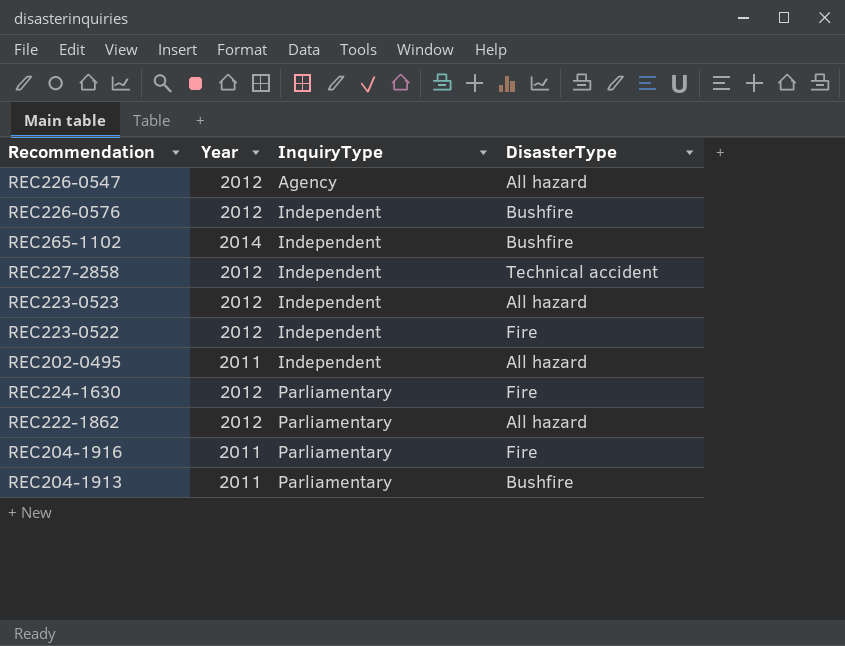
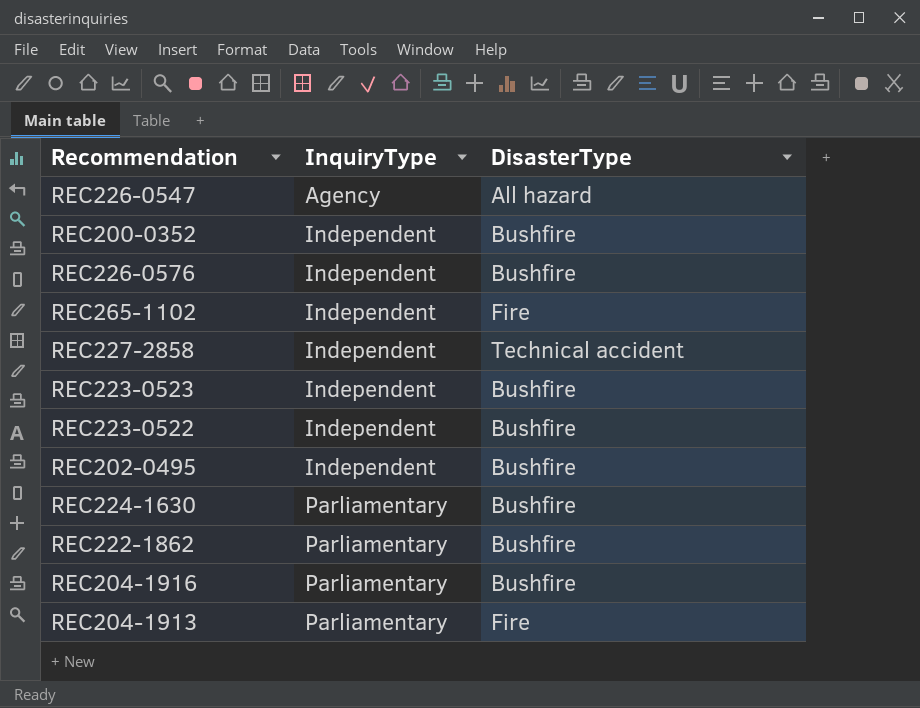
column Year | position: 2 -> none
row REC200-0352: none -> Independent | Bushfire
REC265-1102 | DisasterType: Bushfire -> Fire
REC223-0523 | DisasterType: All hazard -> Bushfire
REC223-0522 | DisasterType: Fire -> Bushfire
REC202-0495 | DisasterType: All hazard -> Bushfire
REC224-1630 | DisasterType: Fire -> Bushfire
REC222-1862 | DisasterType: All hazard -> Bushfire
REC204-1916 | DisasterType: Fire -> Bushfire
REC204-1913 | DisasterType: Bushfire -> Fire

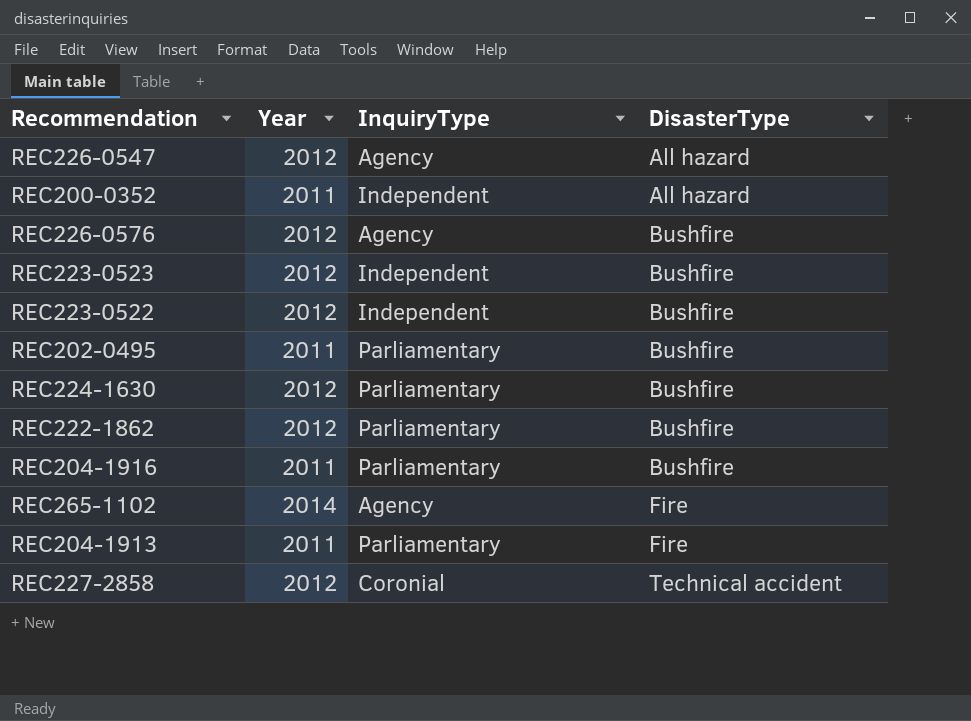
row order: InquiryType ascending -> DisasterType ascending
column Year | position: none -> 2
REC200-0352 | DisasterType: Bushfire -> All hazard
REC226-0576 | InquiryType: Independent -> Agency
REC202-0495 | InquiryType: Independent -> Parliamentary
REC265-1102 | InquiryType: Independent -> Agency
REC227-2858 | InquiryType: Independent -> Coronial

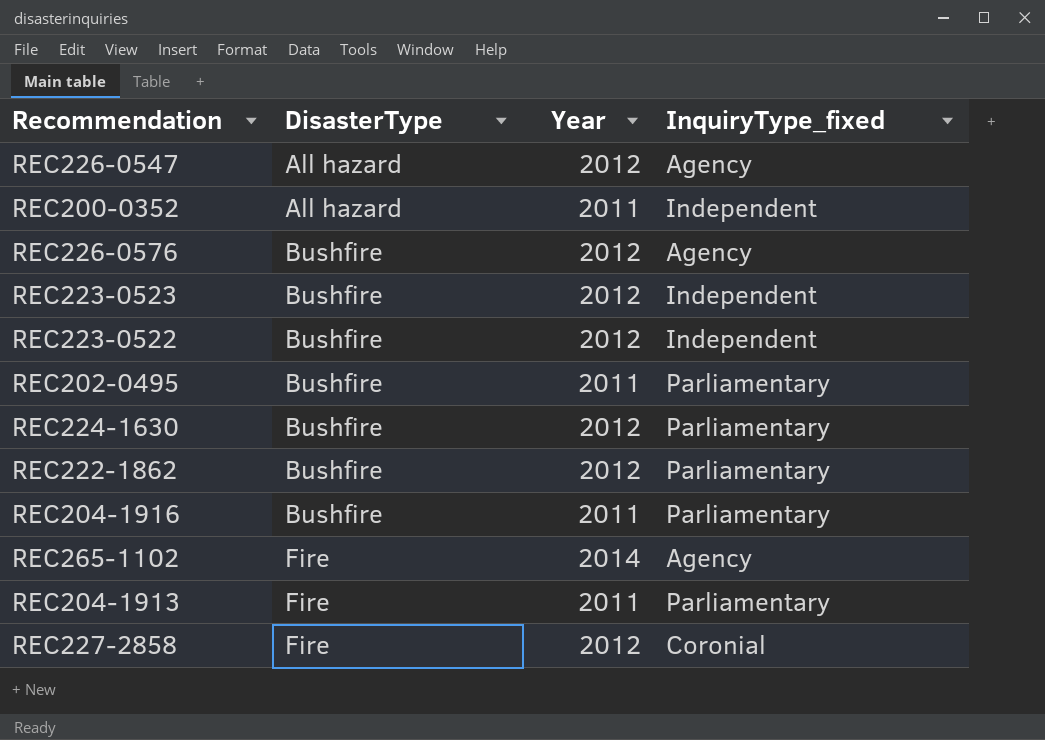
column DisasterType | position: 4 -> 2
column name: InquiryType -> InquiryType_fixed
REC227-2858 | DisasterType: Technical accident -> Fire

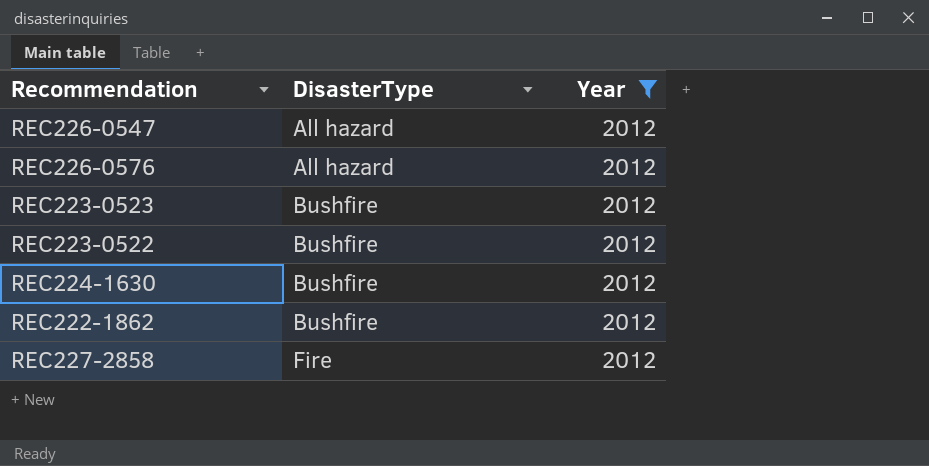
filter: none -> Year = 2012
column InquiryType_fixed | position: 4 -> none
REC226-0576 | DisasterType: Bushfire -> All hazard

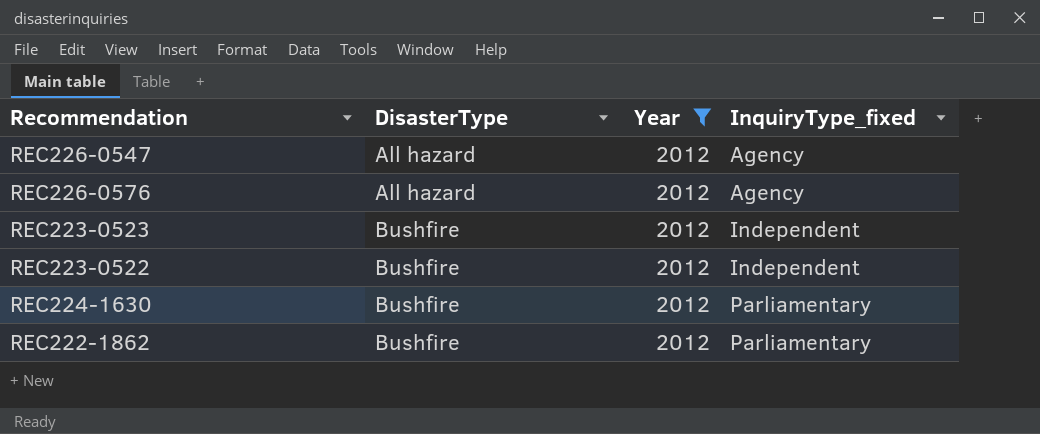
column InquiryType_fixed | position: none -> 4
row REC227-2858: Fire | 2012 -> none

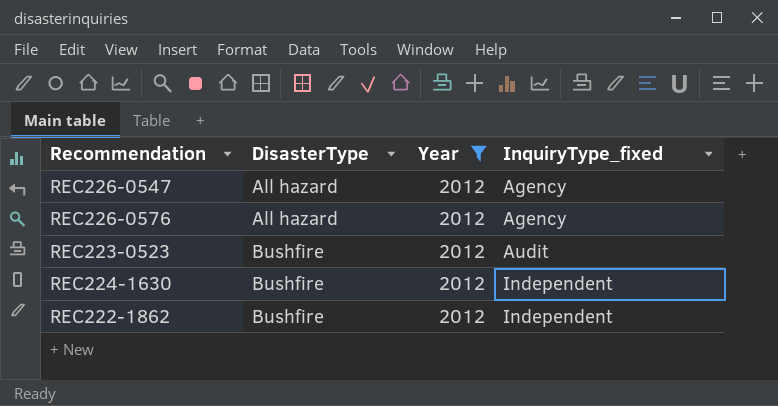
row REC223-0522: Bushfire | 2012 | Independent -> none
REC223-0523 | InquiryType_fixed: Independent -> Audit
REC224-1630 | InquiryType_fixed: Parliamentary -> Independent
REC222-1862 | InquiryType_fixed: Parliamentary -> Independent

